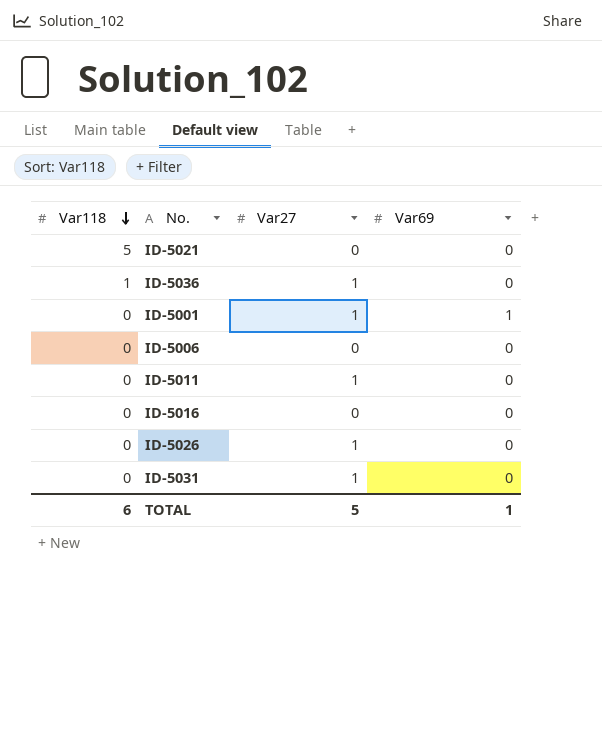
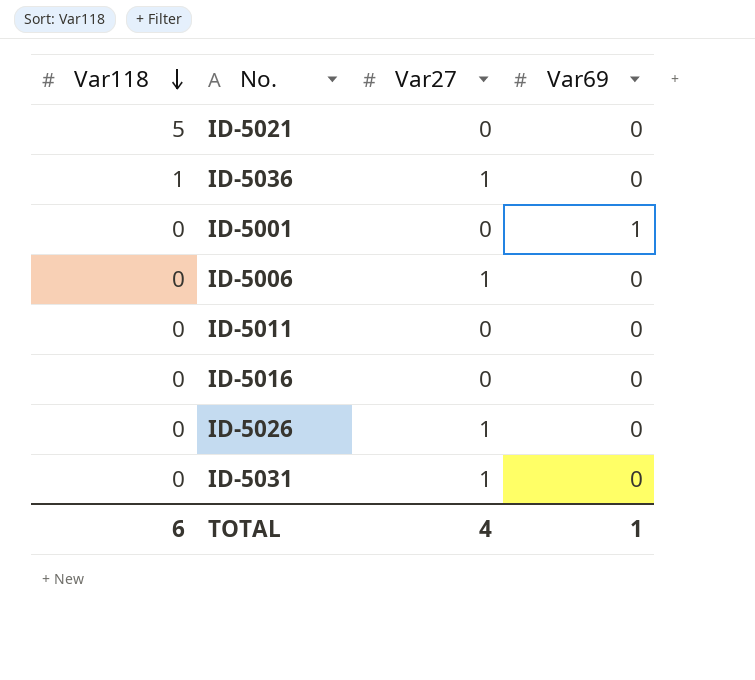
ID-5001 | Var27: 1 -> 0
ID-5006 | Var27: 0 -> 1
ID-5011 | Var27: 1 -> 0
TOTAL | Var27: 5 -> 4

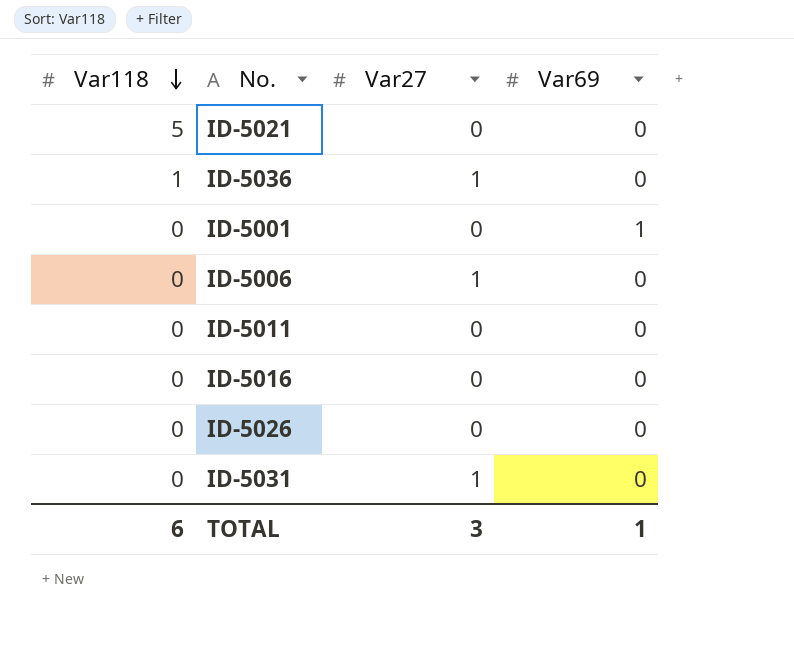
ID-5026 | Var27: 1 -> 0
TOTAL | Var27: 4 -> 3

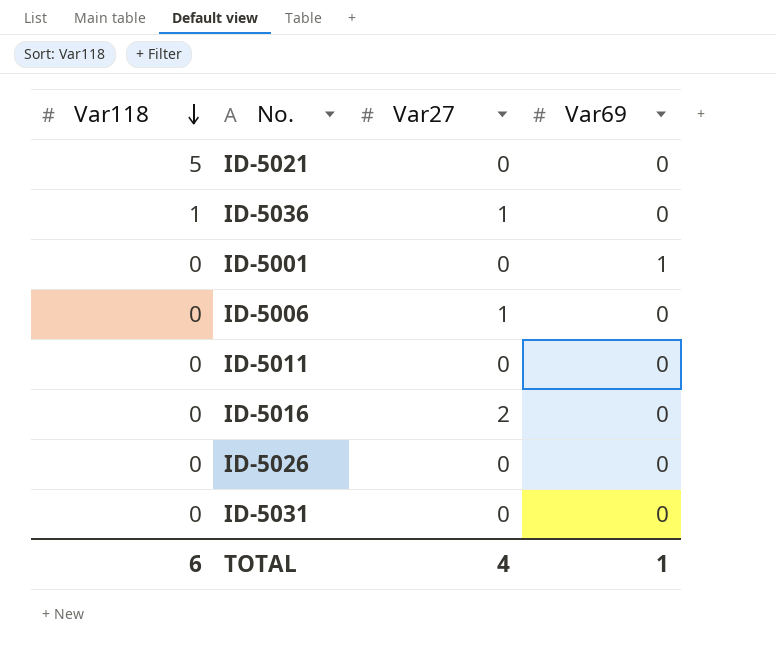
ID-5016 | Var27: 0 -> 2
ID-5031 | Var27: 1 -> 0
TOTAL | Var27: 3 -> 4

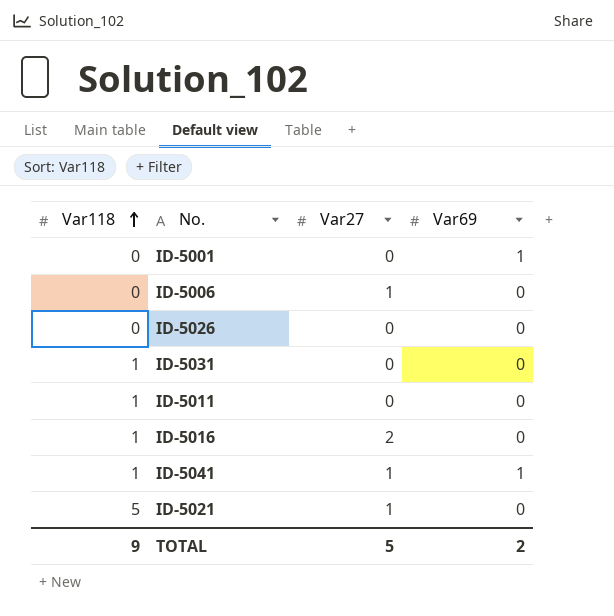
row order: Var118 descending -> Var118 ascending
row ID-5036: 1 | 1 | 0 -> none
ID-5031 | Var118: 0 -> 1
ID-5011 | Var118: 0 -> 1
ID-5016 | Var118: 0 -> 1
row ID-5041: none -> 1 | 1 | 1
ID-5021 | Var27: 0 -> 1
TOTAL | Var118: 6 -> 9
TOTAL | Var27: 4 -> 5
TOTAL | Var69: 1 -> 2

